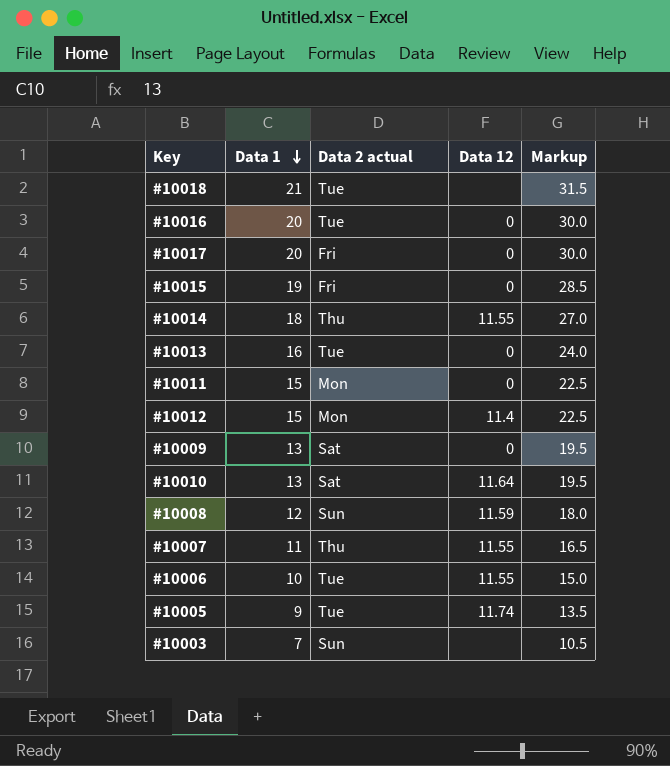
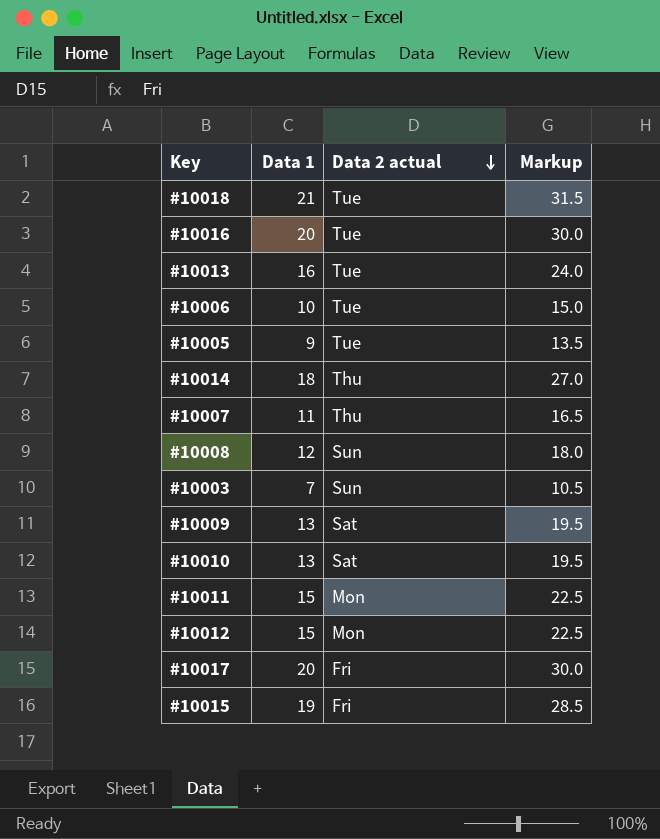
row order: Data 1 descending -> Data 2 actual descending
column Data 12 | position: 4 -> none

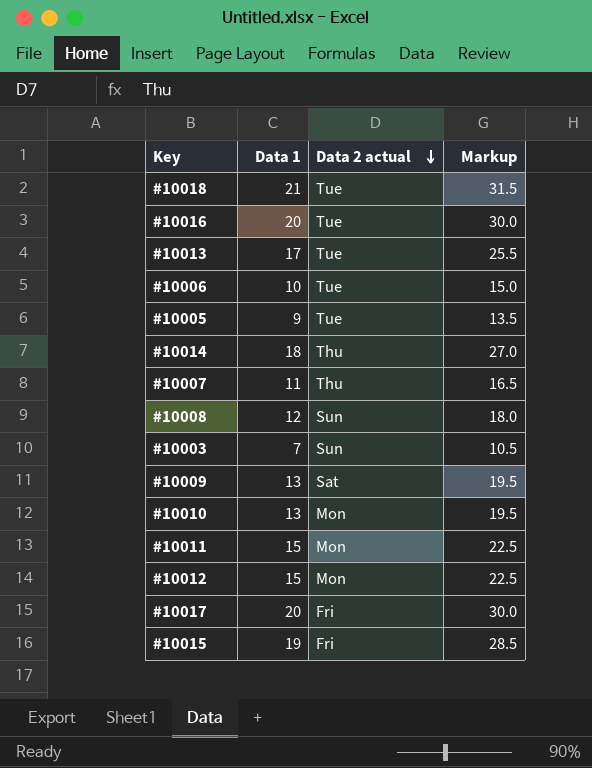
#10013 | Data 1: 16 -> 17
#10013 | Markup: 24.0 -> 25.5
#10010 | Data 2 actual: Sat -> Mon

